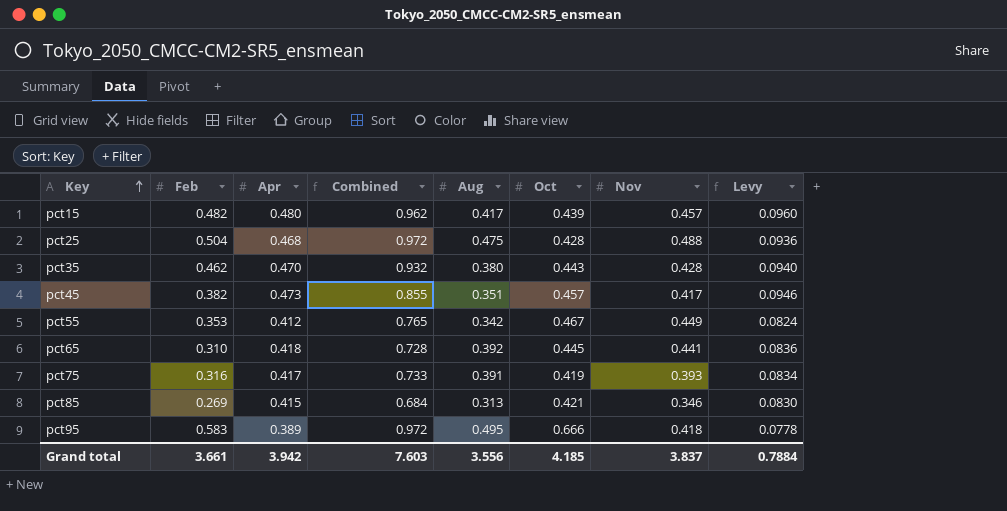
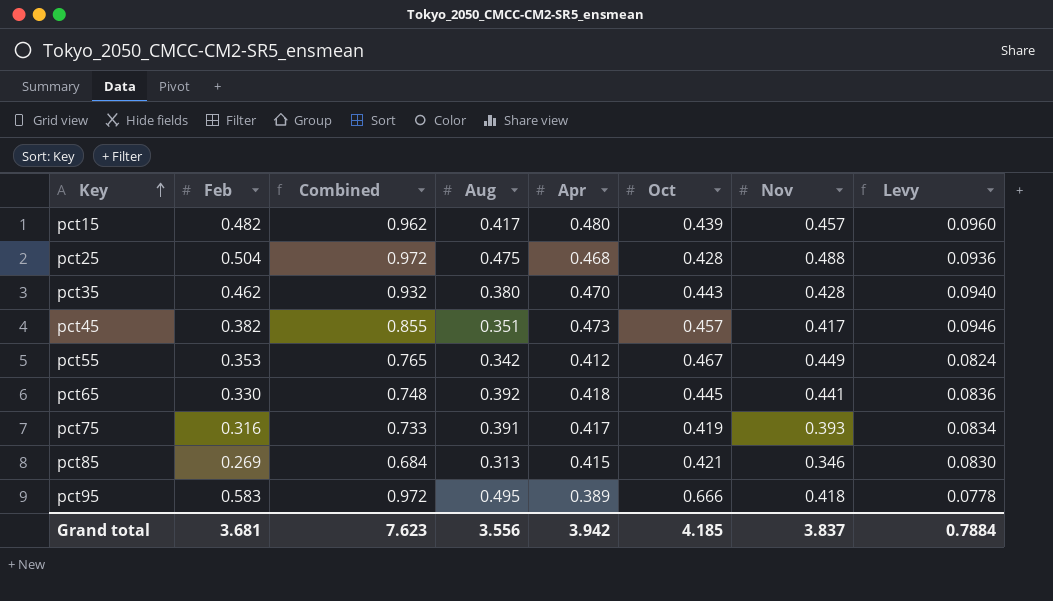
column Apr | position: 3 -> 5
pct65 | Feb: 0.310 -> 0.330
pct65 | Combined: 0.728 -> 0.748
Grand total | Feb: 3.661 -> 3.681
Grand total | Combined: 7.603 -> 7.623

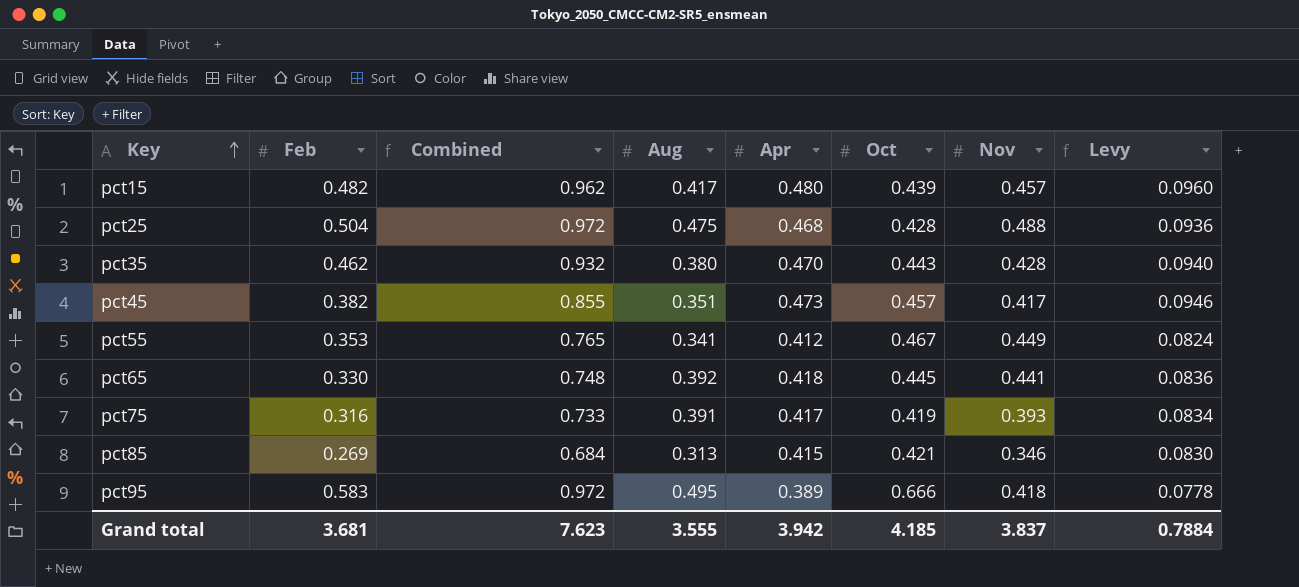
pct55 | Aug: 0.342 -> 0.341
Grand total | Aug: 3.556 -> 3.555

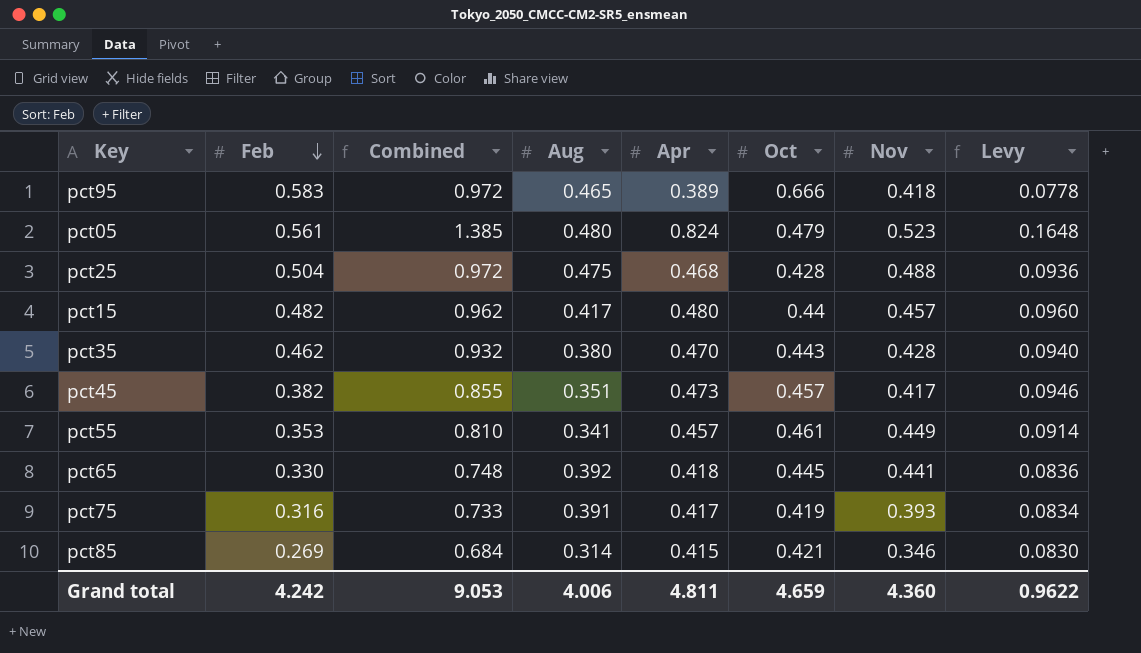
row order: Key ascending -> Feb descending
pct95 | Aug: 0.495 -> 0.465
row pct05: none -> 0.561 | 1.385 | 0.480 | 0.824 | 0.479 | 0.523 | 0.1648
pct15 | Oct: 0.439 -> 0.44
pct55 | Combined: 0.765 -> 0.810
pct55 | Apr: 0.412 -> 0.457
pct55 | Oct: 0.467 -> 0.461
pct55 | Levy: 0.0824 -> 0.0914
pct85 | Aug: 0.313 -> 0.314
Grand total | Feb: 3.681 -> 4.242
Grand total | Combined: 7.623 -> 9.053
Grand total | Aug: 3.555 -> 4.006
Grand total | Apr: 3.942 -> 4.811
Grand total | Oct: 4.185 -> 4.659
Grand total | Nov: 3.837 -> 4.360
Grand total | Levy: 0.7884 -> 0.9622

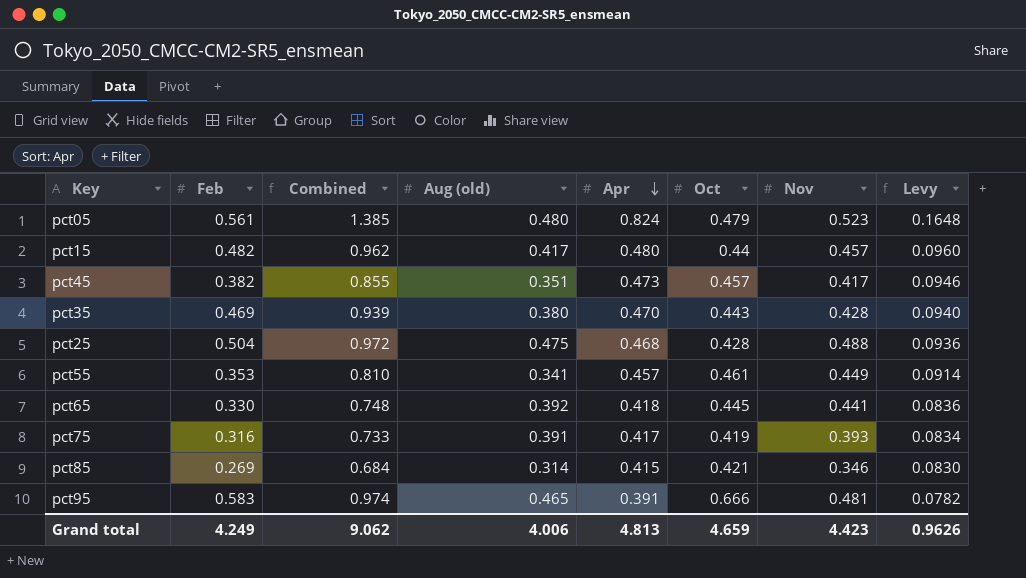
row order: Feb descending -> Apr descending
column name: Aug -> Aug (old)
pct35 | Feb: 0.462 -> 0.469
pct35 | Combined: 0.932 -> 0.939
pct95 | Combined: 0.972 -> 0.974
pct95 | Apr: 0.389 -> 0.391
pct95 | Nov: 0.418 -> 0.481
pct95 | Levy: 0.0778 -> 0.0782
Grand total | Feb: 4.242 -> 4.249
Grand total | Combined: 9.053 -> 9.062
Grand total | Apr: 4.811 -> 4.813
Grand total | Nov: 4.360 -> 4.423
Grand total | Levy: 0.9622 -> 0.9626

